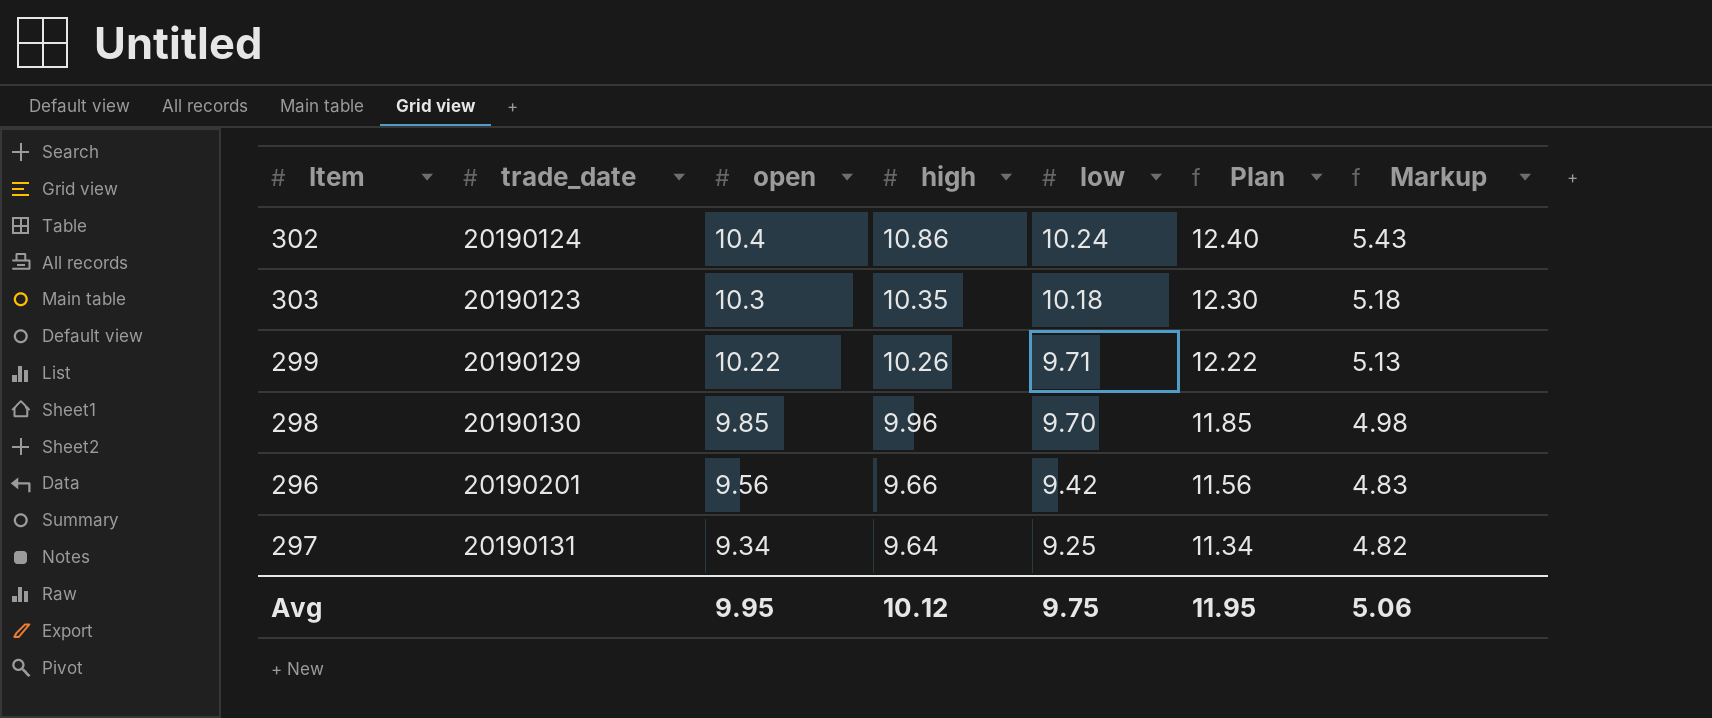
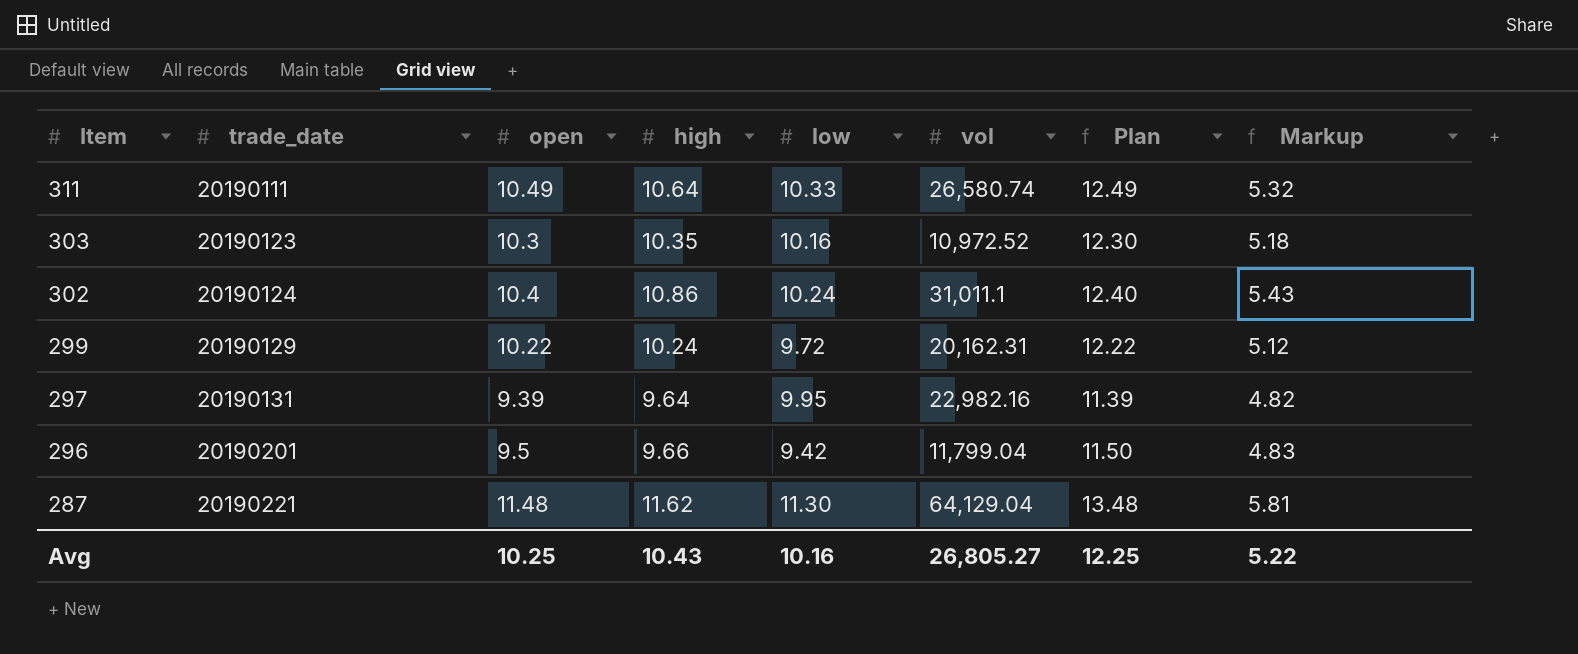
row order: open descending -> Item descending
column vol | position: none -> 6
row 298: 20190130 | 9.85 | 9.96 | 9.70 | 11.85 | 4.98 -> none
row 311: none -> 20190111 | 10.49 | 10.64 | 10.33 | 26,580.74 | 12.49 | 5.32
303 | low: 10.18 -> 10.16
299 | high: 10.26 -> 10.24
299 | low: 9.71 -> 9.72
299 | Markup: 5.13 -> 5.12
297 | open: 9.34 -> 9.39
297 | low: 9.25 -> 9.95
297 | Plan: 11.34 -> 11.39
296 | open: 9.56 -> 9.5
296 | Plan: 11.56 -> 11.50
row 287: none -> 20190221 | 11.48 | 11.62 | 11.30 | 64,129.04 | 13.48 | 5.81
Avg | open: 9.95 -> 10.25
Avg | high: 10.12 -> 10.43
Avg | low: 9.75 -> 10.16
Avg | Plan: 11.95 -> 12.25
Avg | Markup: 5.06 -> 5.22

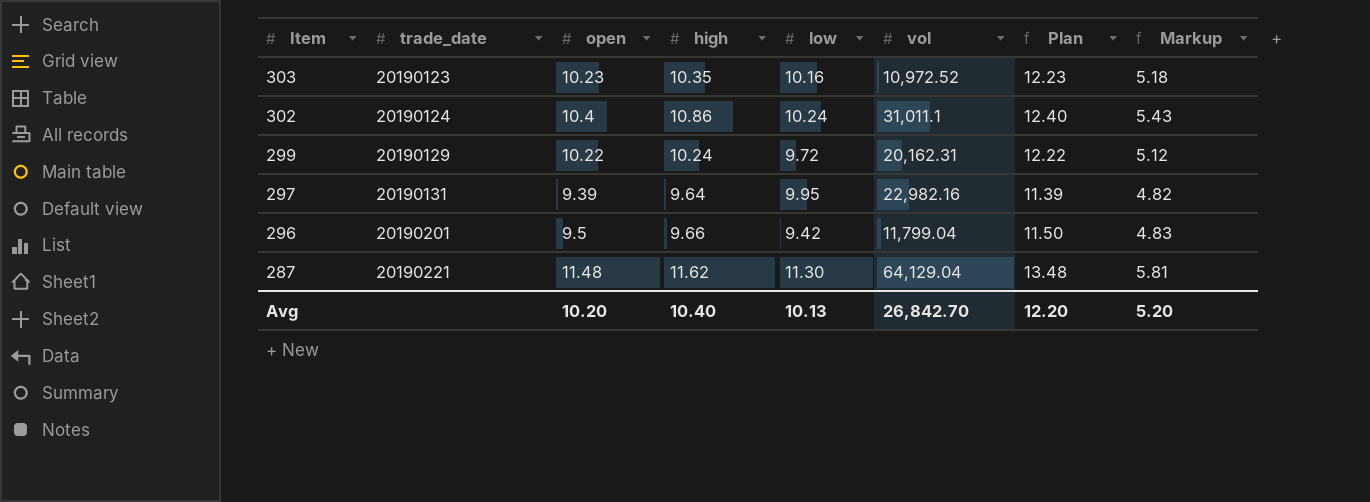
row 311: 20190111 | 10.49 | 10.64 | 10.33 | 26,580.74 | 12.49 | 5.32 -> none
303 | open: 10.3 -> 10.23
303 | Plan: 12.30 -> 12.23
Avg | open: 10.25 -> 10.20
Avg | high: 10.43 -> 10.40
Avg | low: 10.16 -> 10.13
Avg | vol: 26,805.27 -> 26,842.70
Avg | Plan: 12.25 -> 12.20
Avg | Markup: 5.22 -> 5.20

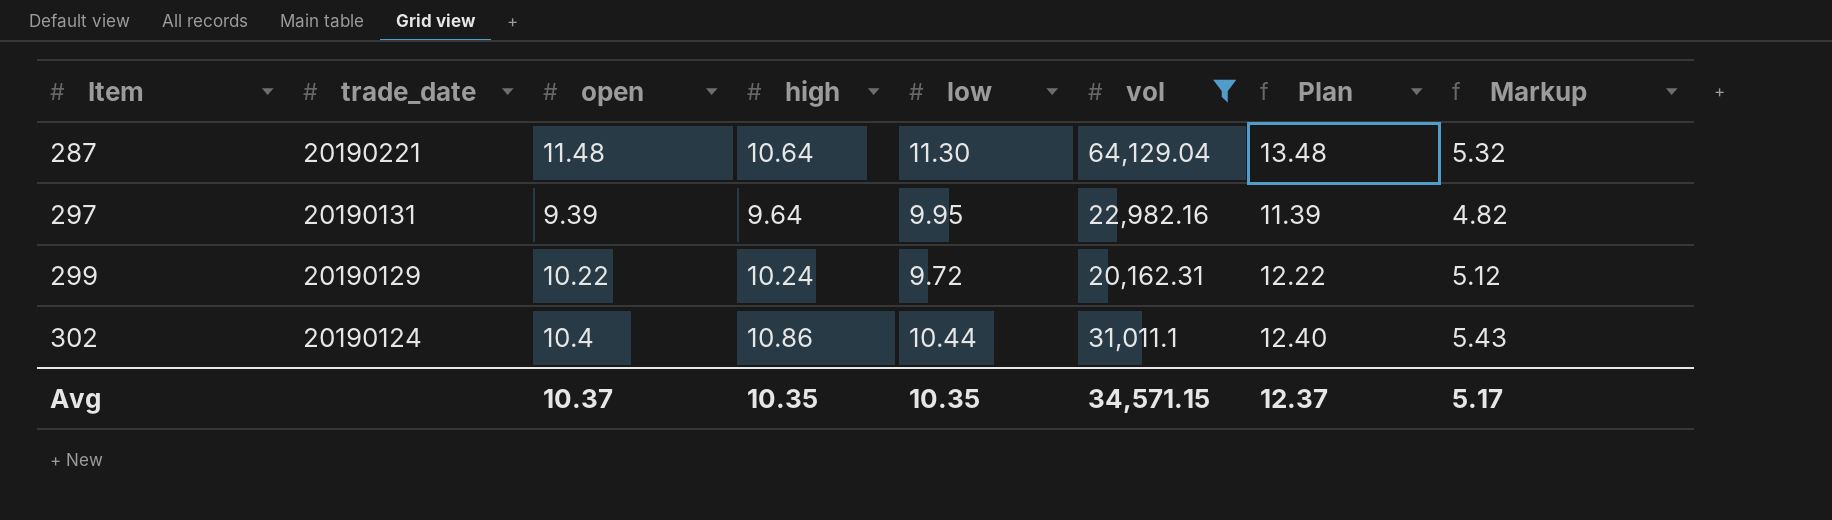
filter: none -> vol >= 20,162.31
row order: Item descending -> Item ascending
287 | high: 11.62 -> 10.64
287 | Markup: 5.81 -> 5.32
302 | low: 10.24 -> 10.44
Avg | open: 10.20 -> 10.37
Avg | high: 10.40 -> 10.35
Avg | low: 10.13 -> 10.35
Avg | vol: 26,842.70 -> 34,571.15
Avg | Plan: 12.20 -> 12.37
Avg | Markup: 5.20 -> 5.17

